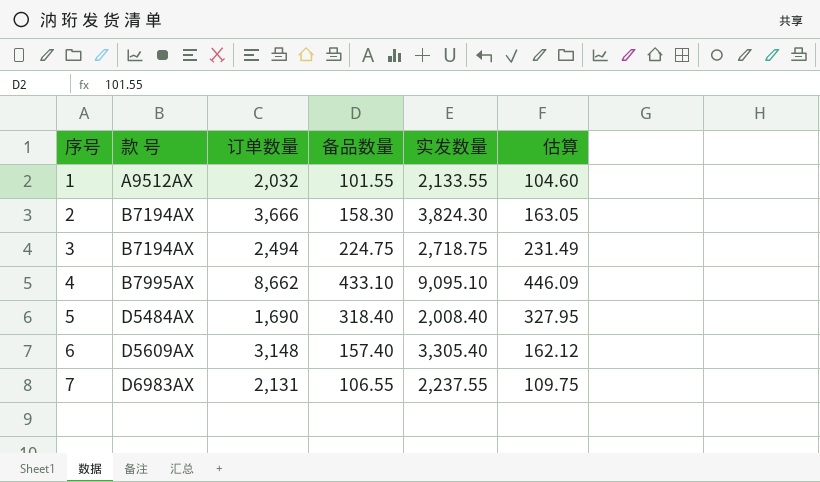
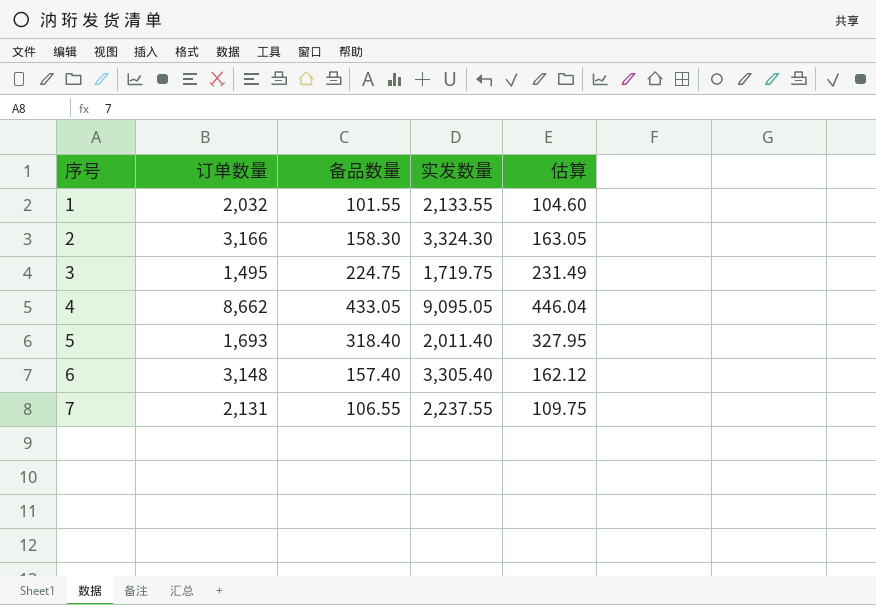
column 款 号 | position: 2 -> none
2 | 订单数量: 3,666 -> 3,166
2 | 实发数量: 3,824.30 -> 3,324.30
3 | 订单数量: 2,494 -> 1,495
3 | 实发数量: 2,718.75 -> 1,719.75
4 | 备品数量: 433.10 -> 433.05
4 | 实发数量: 9,095.10 -> 9,095.05
4 | 估算: 446.09 -> 446.04
5 | 订单数量: 1,690 -> 1,693
5 | 实发数量: 2,008.40 -> 2,011.40

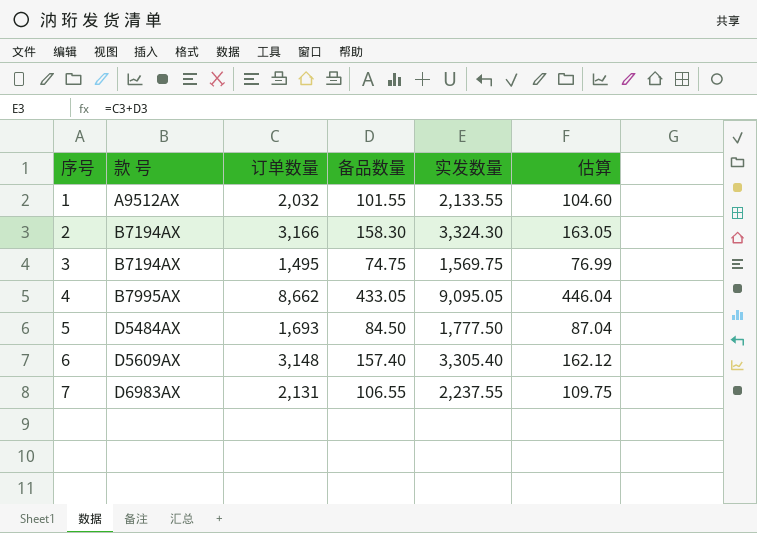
column 款 号 | position: none -> 2
3 | 备品数量: 224.75 -> 74.75
3 | 实发数量: 1,719.75 -> 1,569.75
3 | 估算: 231.49 -> 76.99
5 | 备品数量: 318.40 -> 84.50
5 | 实发数量: 2,011.40 -> 1,777.50
5 | 估算: 327.95 -> 87.04

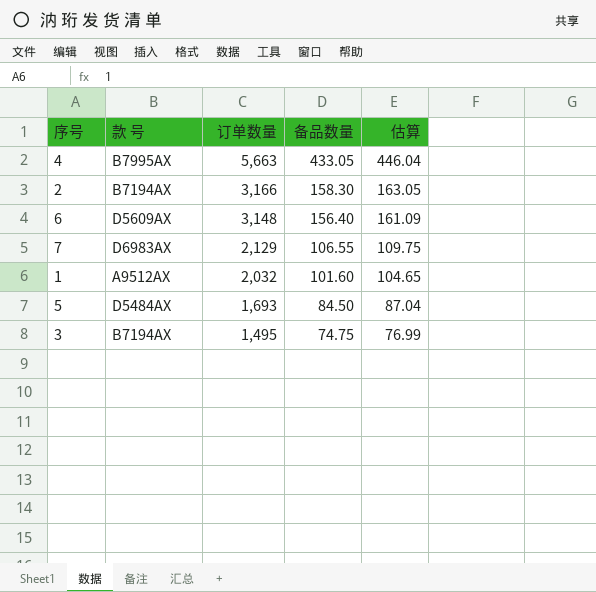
row order: 序号 ascending -> 订单数量 descending
column 实发数量 | formula: [订单数量] + [备品数量] -> none
4 | 订单数量: 8,662 -> 5,663
6 | 备品数量: 157.40 -> 156.40
6 | 估算: 162.12 -> 161.09
7 | 订单数量: 2,131 -> 2,129
1 | 备品数量: 101.55 -> 101.60
1 | 估算: 104.60 -> 104.65

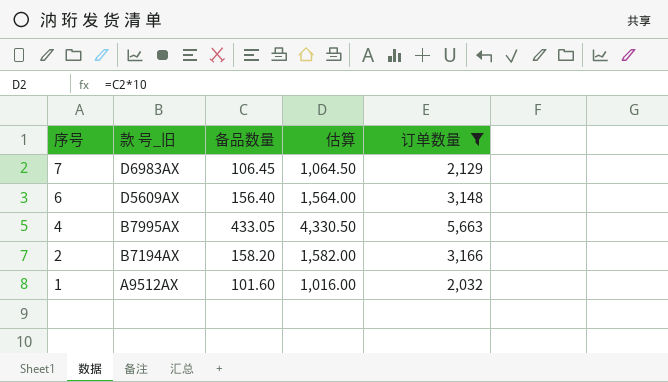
filter: none -> 订单数量 >= 2,032
row order: 订单数量 descending -> 序号 descending
column name: 款 号 -> 款 号_旧
column 估算 | formula: [备品数量] * 1.03 -> [备品数量] * 10
column 订单数量 | position: 3 -> 5
7 | 备品数量: 106.55 -> 106.45
2 | 备品数量: 158.30 -> 158.20

